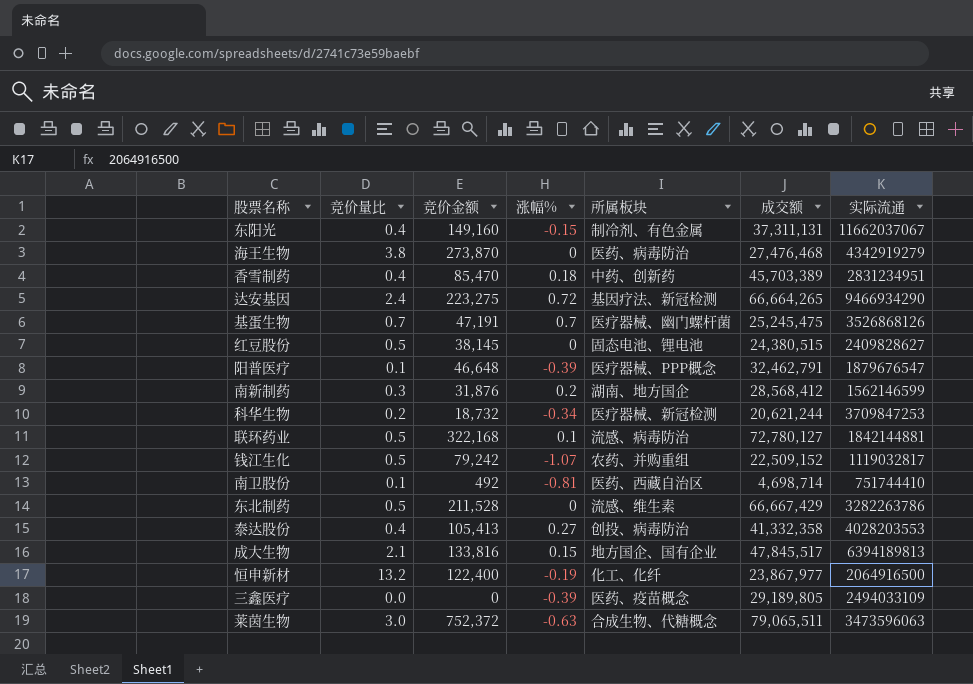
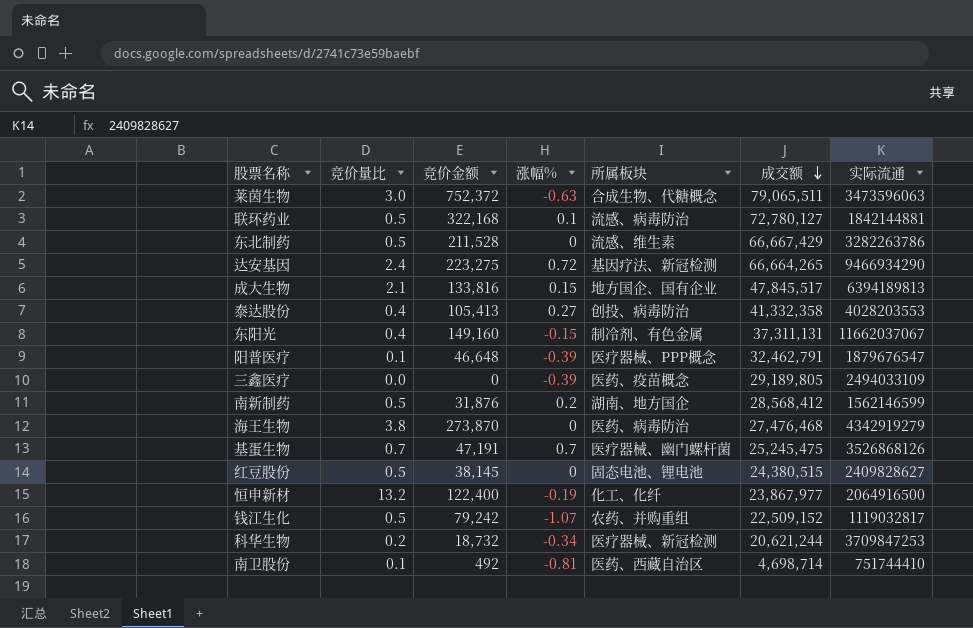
row order: none -> 成交额 descending
row 香雪制药: 0.4 | 85,470 | 0.18 | 中药、创新药 | 45,703,389 | 2831234951 -> none
南新制药 | 竞价量比: 0.3 -> 0.5

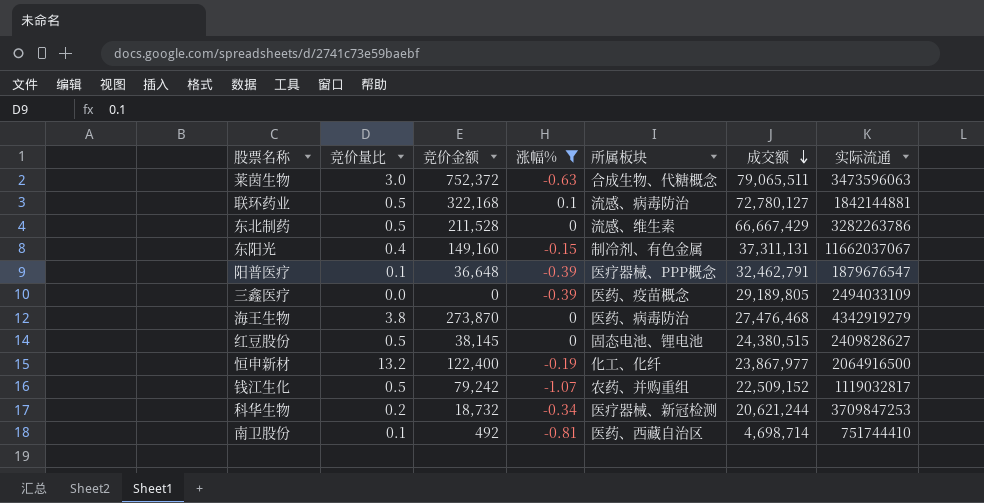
filter: none -> 涨幅% <= 0.1
阳普医疗 | 竞价金额: 46,648 -> 36,648

